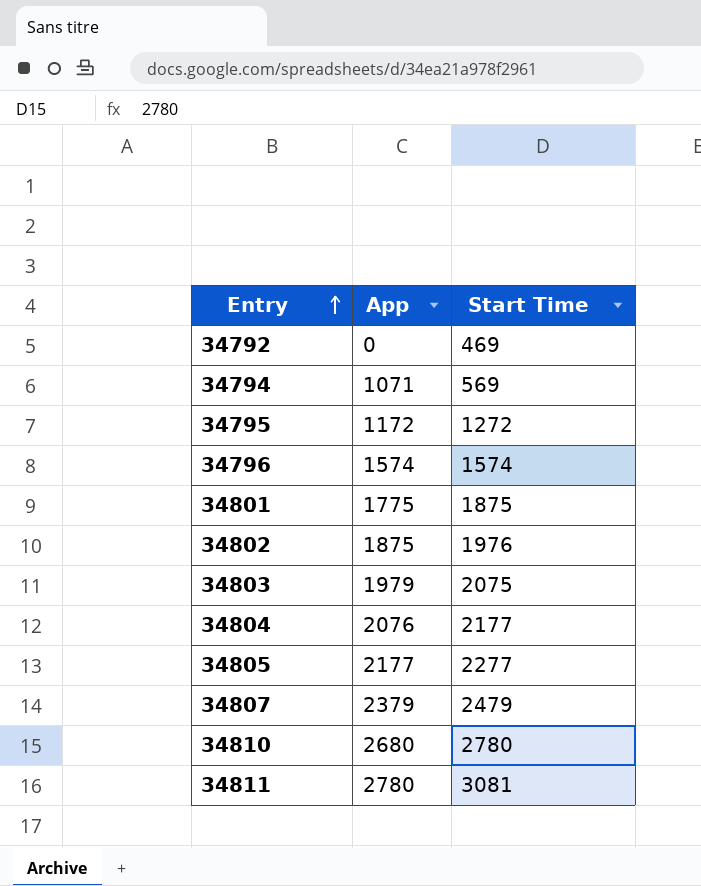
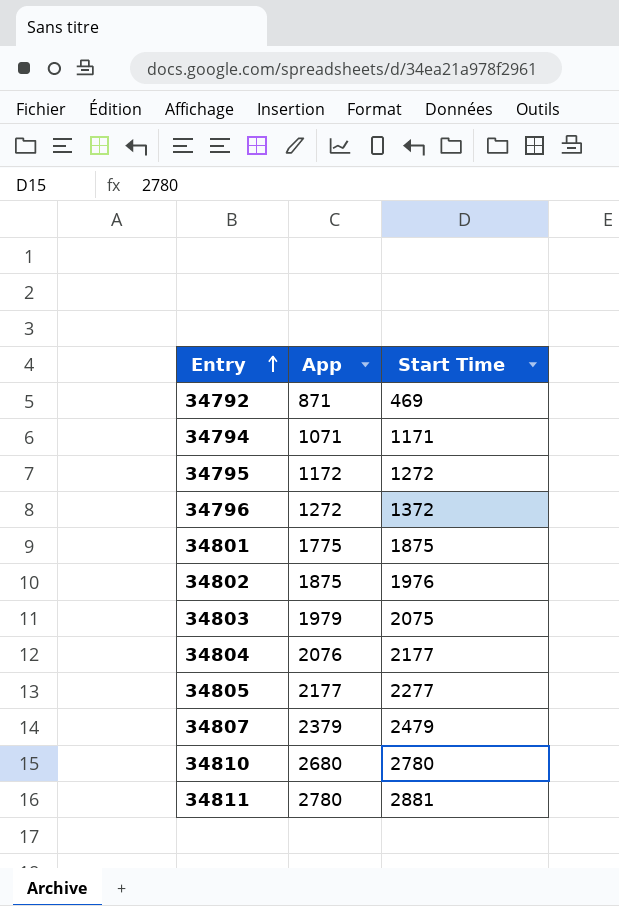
34792 | App: 0 -> 871
34794 | Start Time: 569 -> 1171
34796 | App: 1574 -> 1272
34796 | Start Time: 1574 -> 1372
34811 | Start Time: 3081 -> 2881

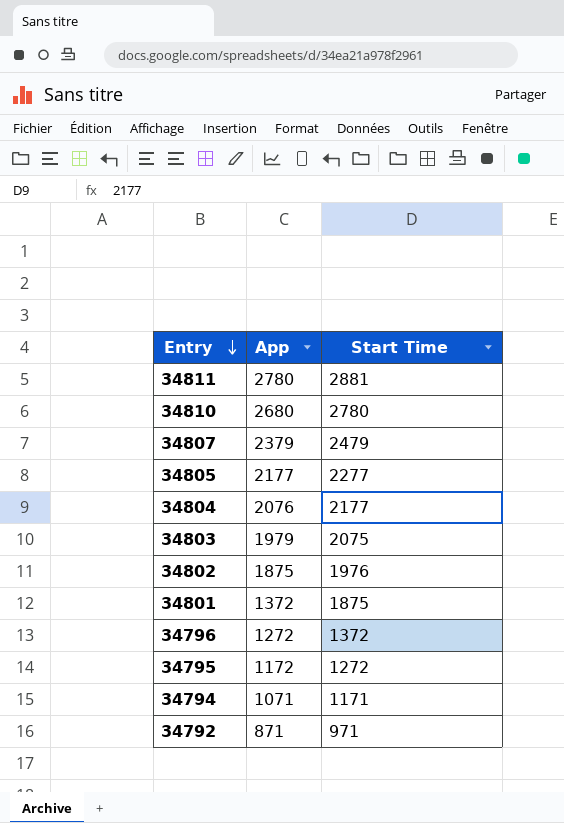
row order: Entry ascending -> Entry descending
34801 | App: 1775 -> 1372
34792 | Start Time: 469 -> 971

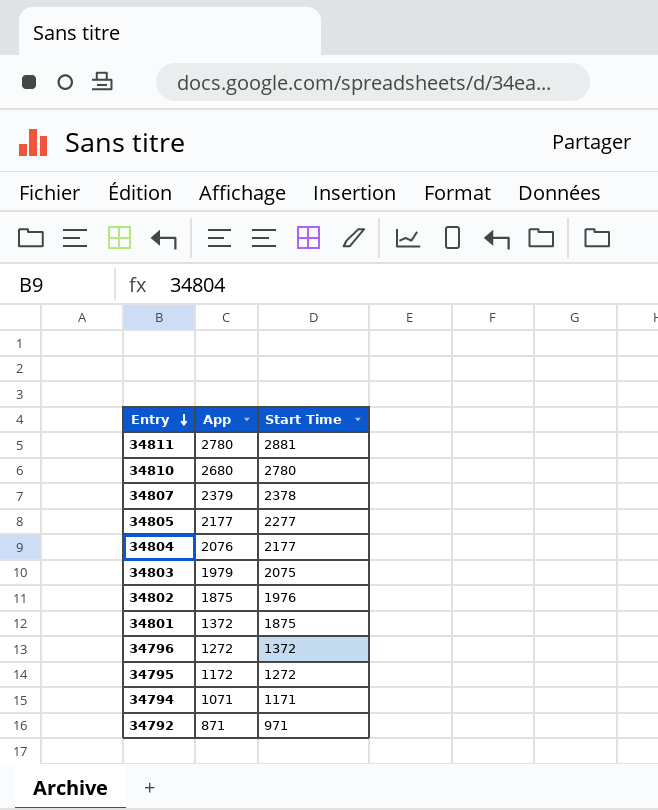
34807 | Start Time: 2479 -> 2378

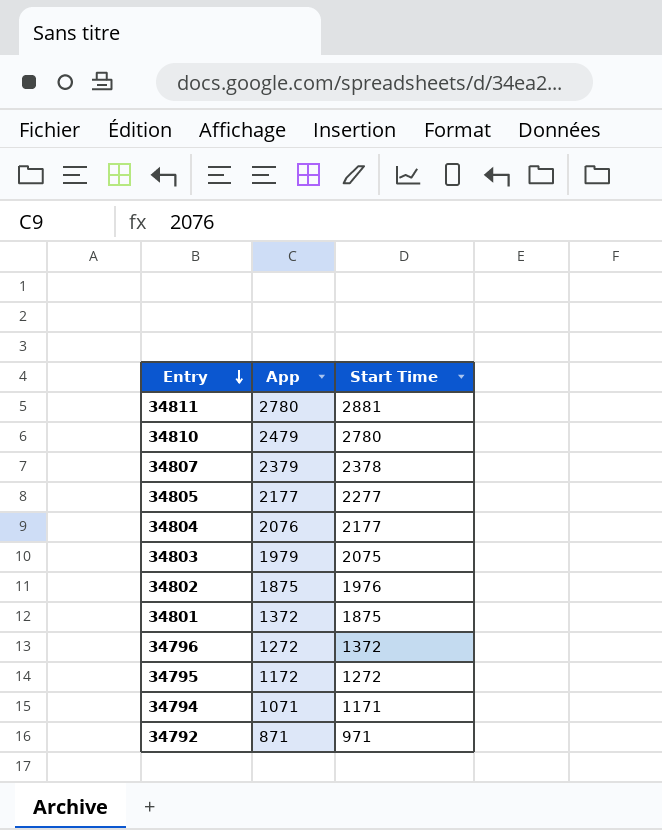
34810 | App: 2680 -> 2479

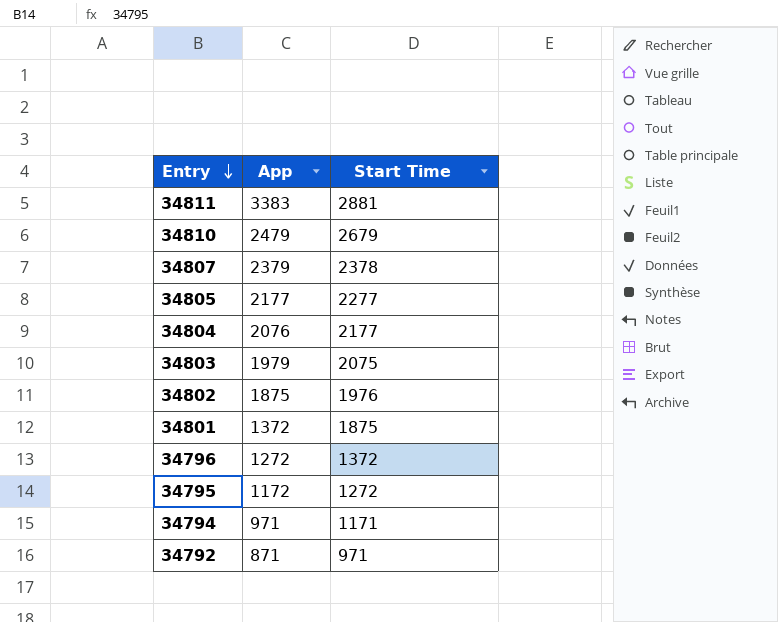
34811 | App: 2780 -> 3383
34810 | Start Time: 2780 -> 2679
34794 | App: 1071 -> 971

